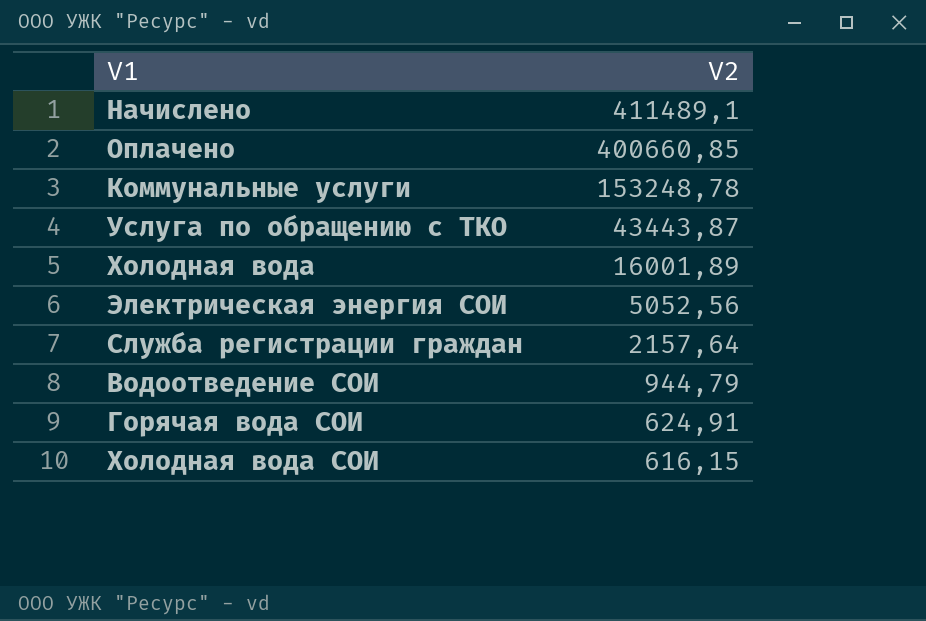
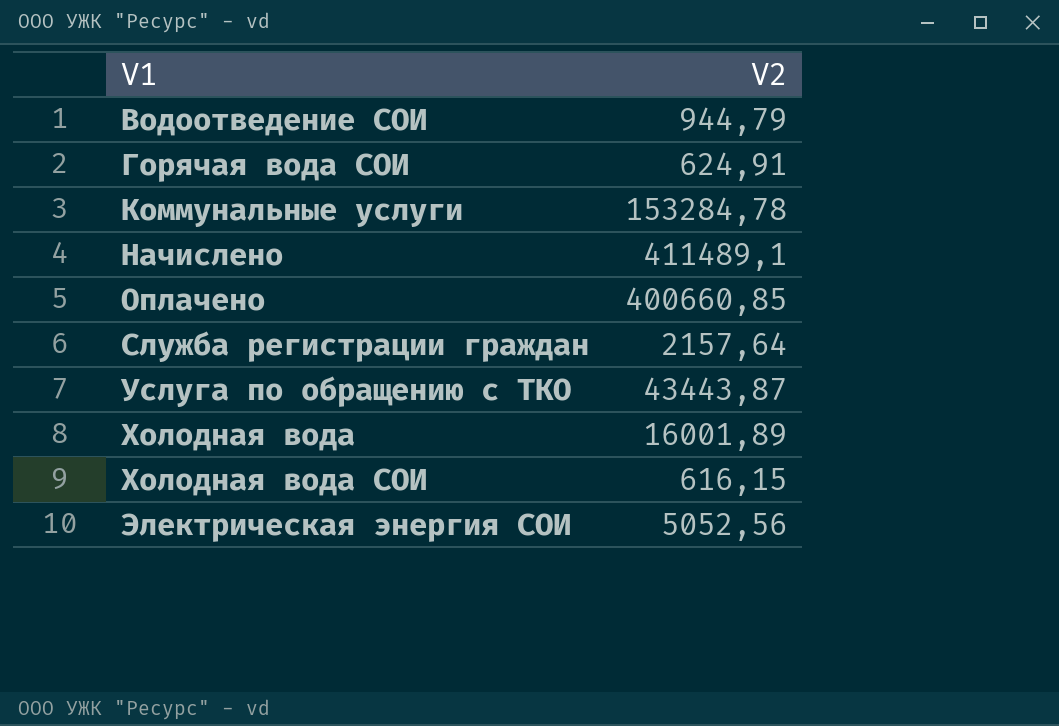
row order: V2 descending -> V1 ascending
Коммунальные услуги | V2: 153248,78 -> 153284,78

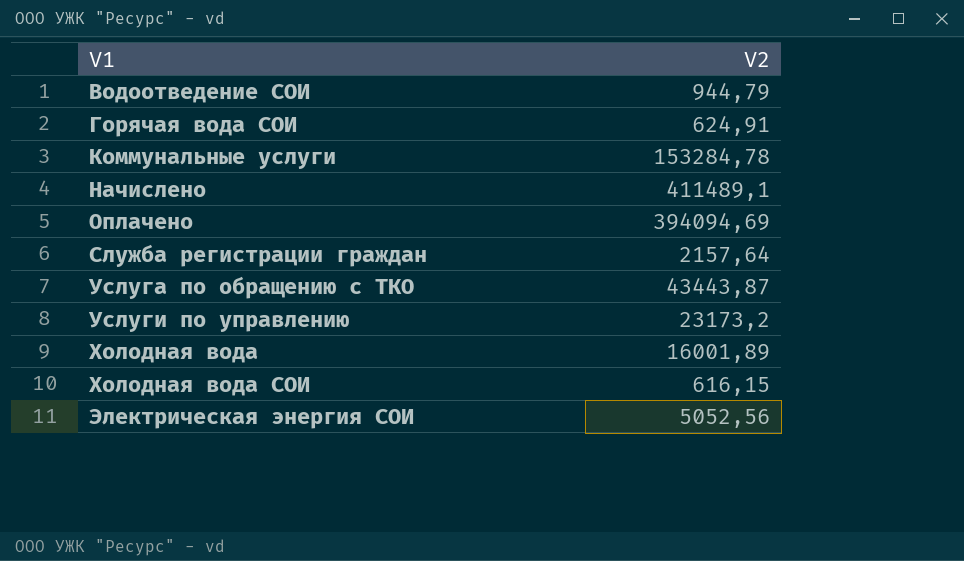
Оплачено | V2: 400660,85 -> 394094,69
row Услуги по управлению: none -> 23173,2

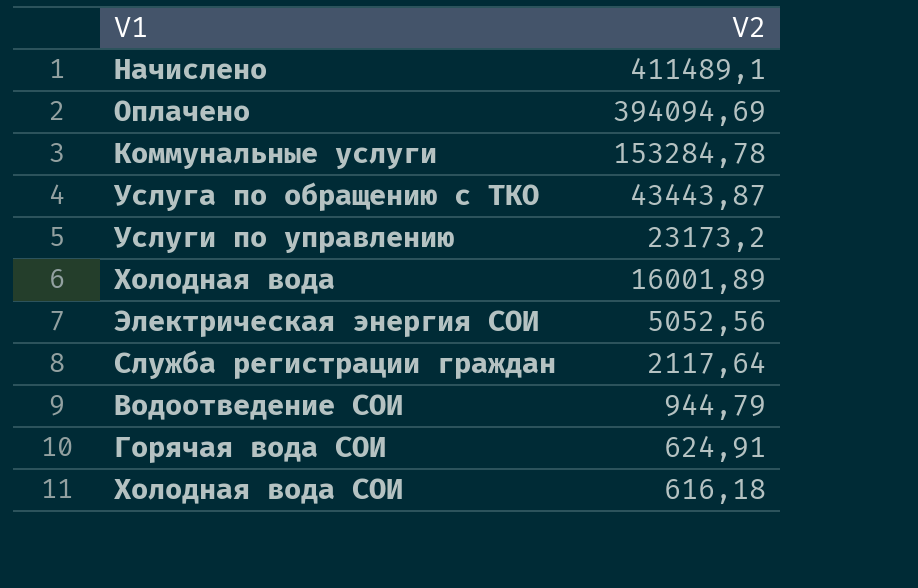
row order: V1 ascending -> V2 descending
Служба регистрации граждан | V2: 2157,64 -> 2117,64
Холодная вода СОИ | V2: 616,15 -> 616,18

